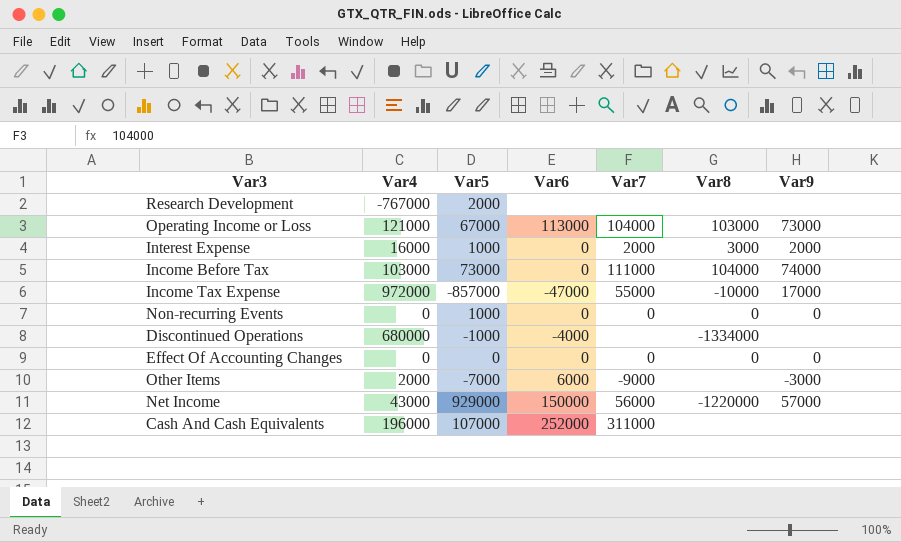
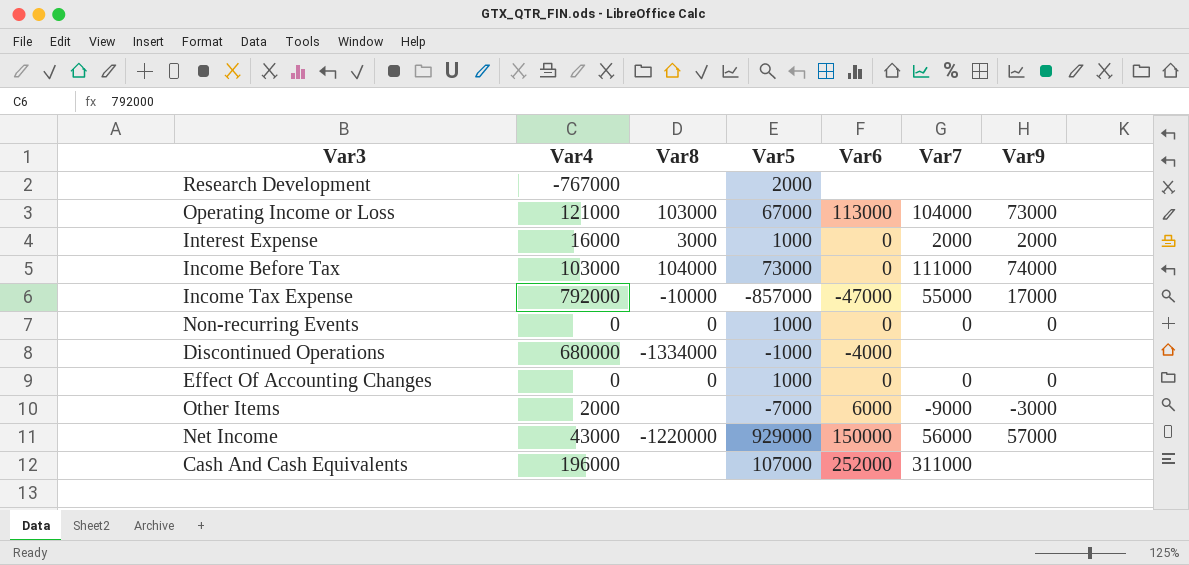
column Var8 | position: 6 -> 3
Income Tax Expense | Var4: 972000 -> 792000
Effect Of Accounting Changes | Var5: 0 -> 1000

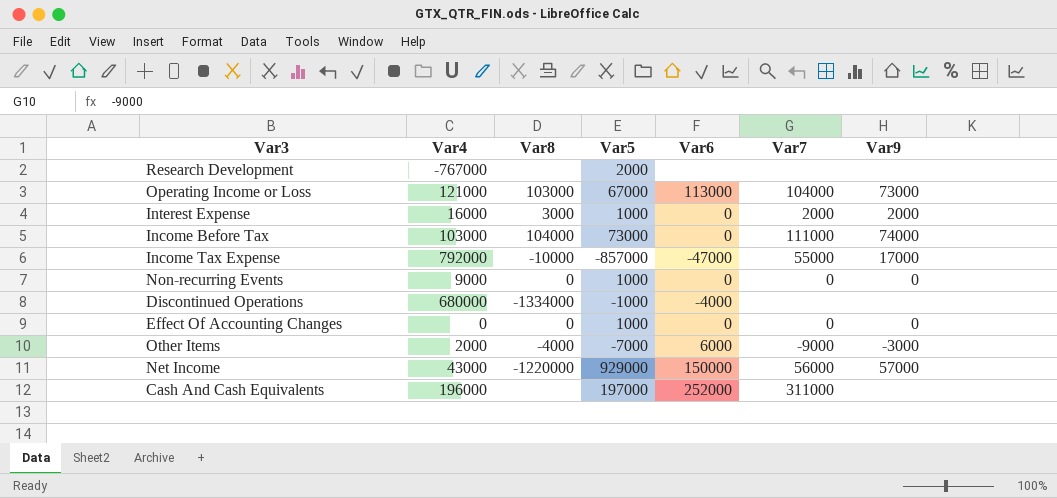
Non-recurring Events | Var4: 0 -> 9000
Other Items | Var8: none -> -4000
Cash And Cash Equivalents | Var5: 107000 -> 197000

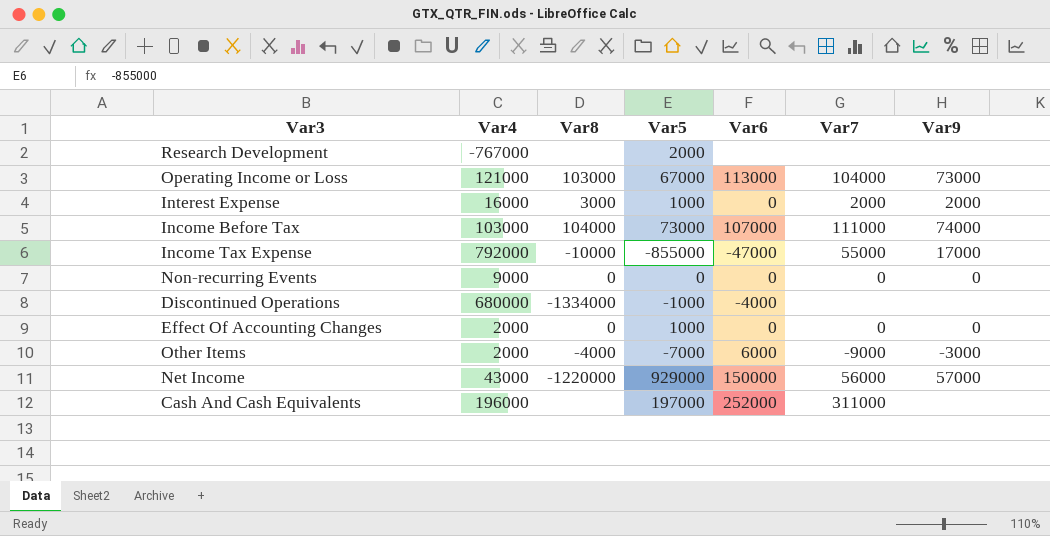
Income Before Tax | Var6: 0 -> 107000
Income Tax Expense | Var5: -857000 -> -855000
Non-recurring Events | Var5: 1000 -> 0
Effect Of Accounting Changes | Var4: 0 -> 2000

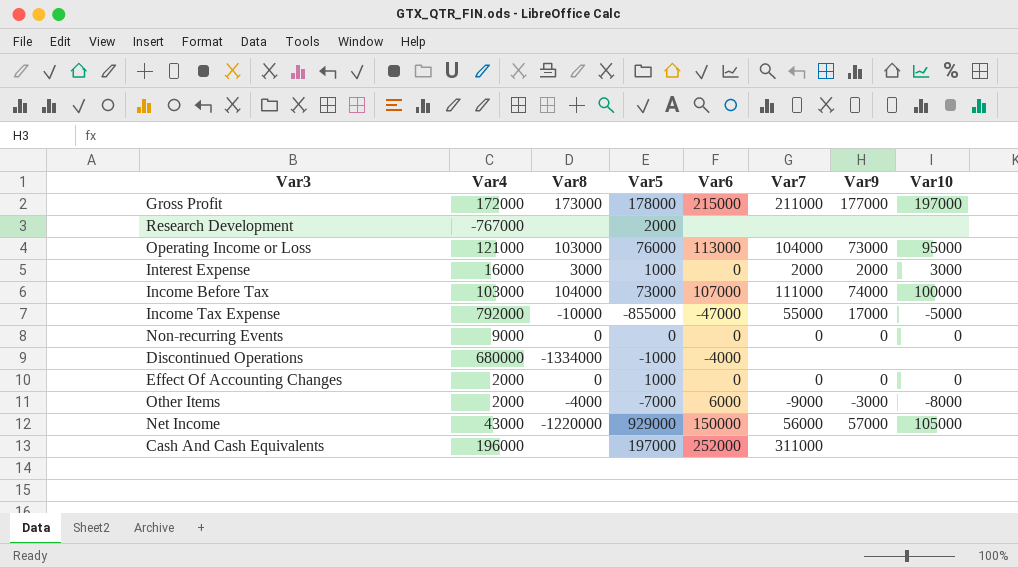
column Var10 | position: none -> 8
row Gross Profit: none -> 172000 | 173000 | 178000 | 215000 | 211000 | 177000 | 197000
Operating Income or Loss | Var5: 67000 -> 76000

